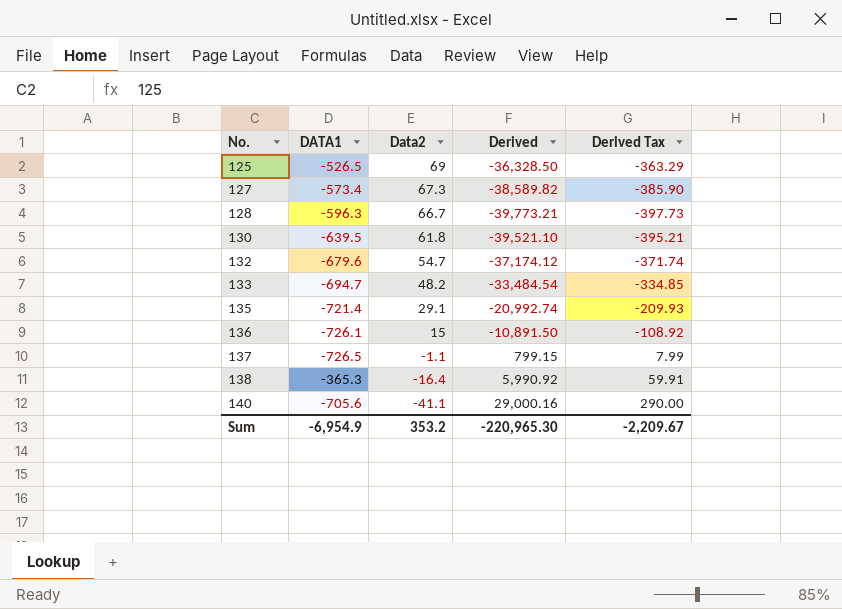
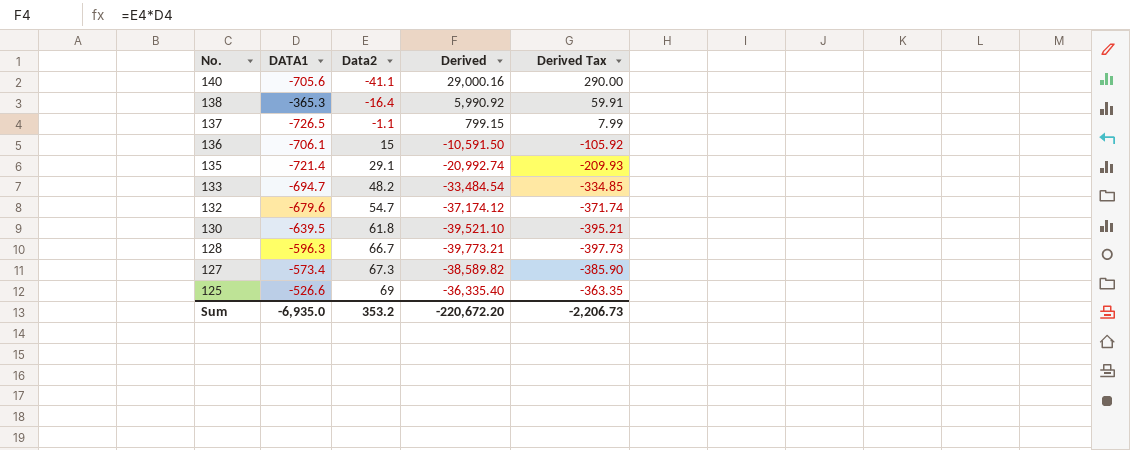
row order: No. ascending -> No. descending
136 | DATA1: -726.1 -> -706.1
136 | Derived: -10,891.50 -> -10,591.50
136 | Derived Tax: -108.92 -> -105.92
125 | DATA1: -526.5 -> -526.6
125 | Derived: -36,328.50 -> -36,335.40
125 | Derived Tax: -363.29 -> -363.35
Sum | DATA1: -6,954.9 -> -6,935.0
Sum | Derived: -220,965.30 -> -220,672.20
Sum | Derived Tax: -2,209.67 -> -2,206.73

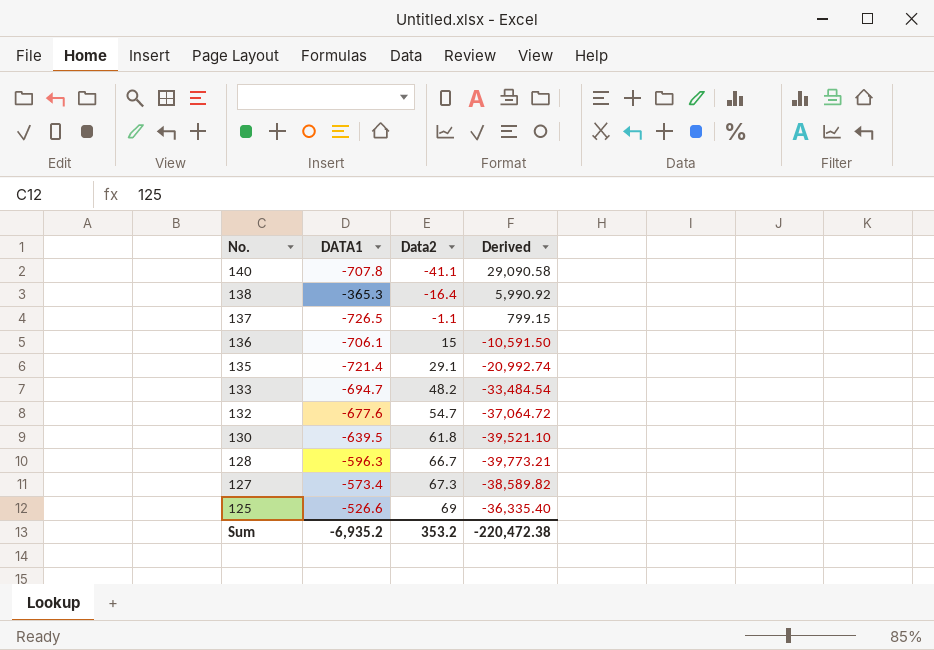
column Derived Tax | formula: [Derived] * 0.01 -> none
140 | DATA1: -705.6 -> -707.8
140 | Derived: 29,000.16 -> 29,090.58
132 | DATA1: -679.6 -> -677.6
132 | Derived: -37,174.12 -> -37,064.72
Sum | DATA1: -6,935.0 -> -6,935.2
Sum | Derived: -220,672.20 -> -220,472.38

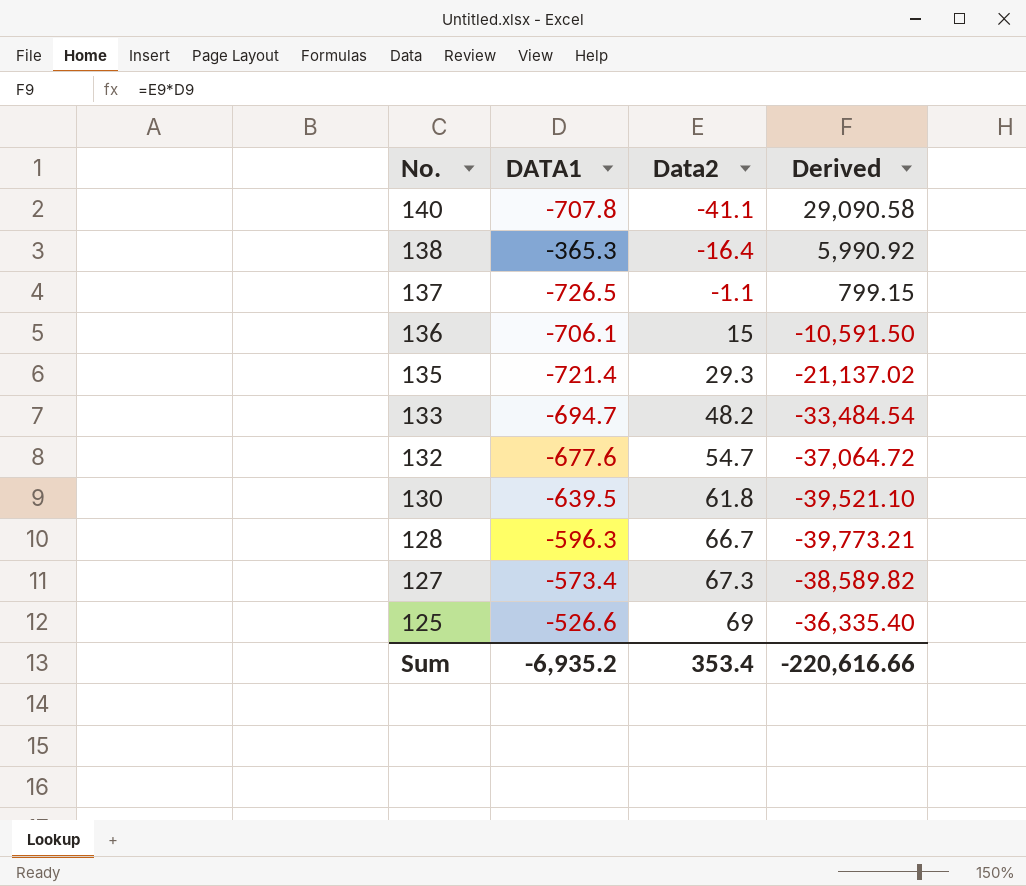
135 | Data2: 29.1 -> 29.3
135 | Derived: -20,992.74 -> -21,137.02
Sum | Data2: 353.2 -> 353.4
Sum | Derived: -220,472.38 -> -220,616.66

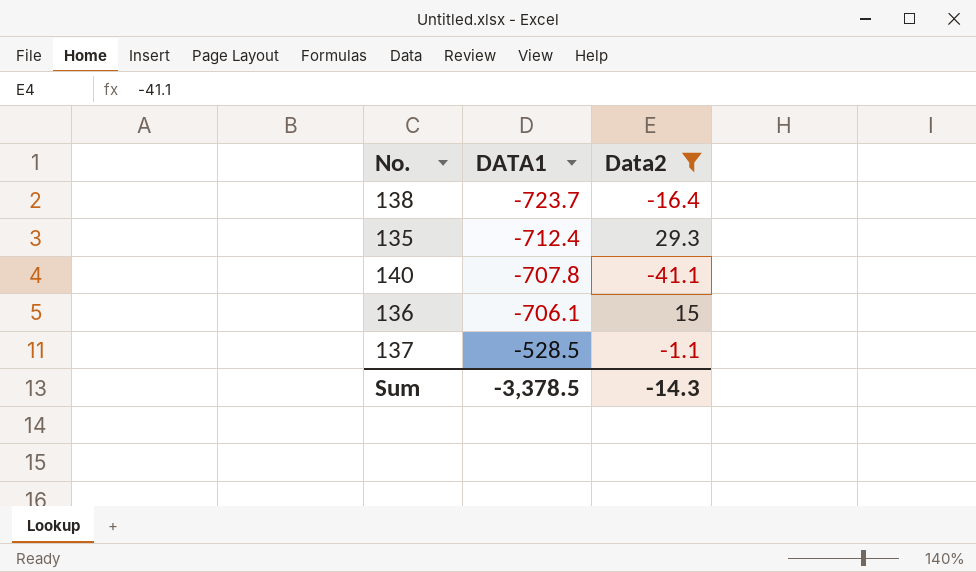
filter: none -> Data2 <= 29.3
row order: No. descending -> DATA1 ascending
column Derived | formula: [DATA1] * [Data2] -> none
138 | DATA1: -365.3 -> -723.7
135 | DATA1: -721.4 -> -712.4
137 | DATA1: -726.5 -> -528.5
Sum | DATA1: -6,935.2 -> -3,378.5
Sum | Data2: 353.4 -> -14.3

